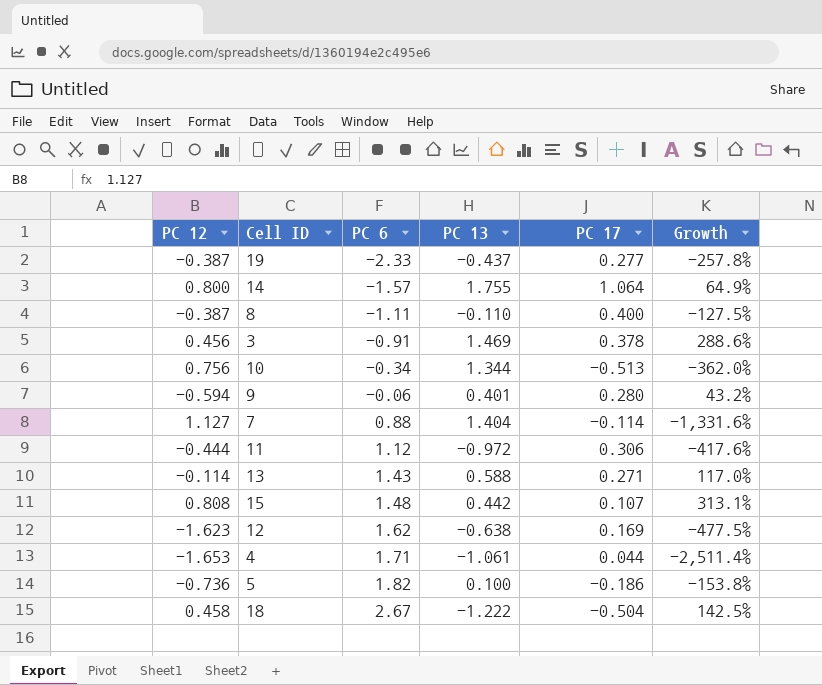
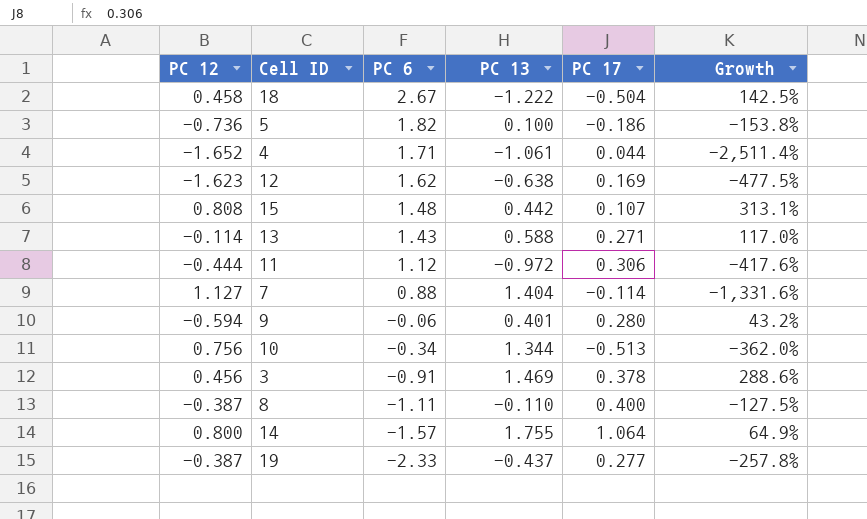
row order: PC 6 ascending -> PC 6 descending
4 | PC 12: -1.653 -> -1.652

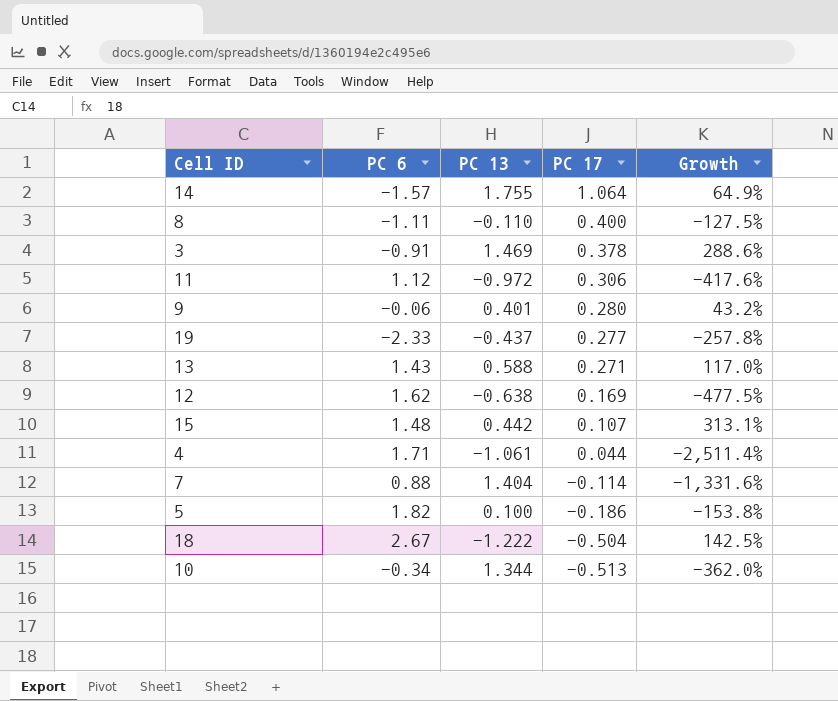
row order: PC 6 descending -> PC 17 descending
column PC 12 | position: 1 -> none

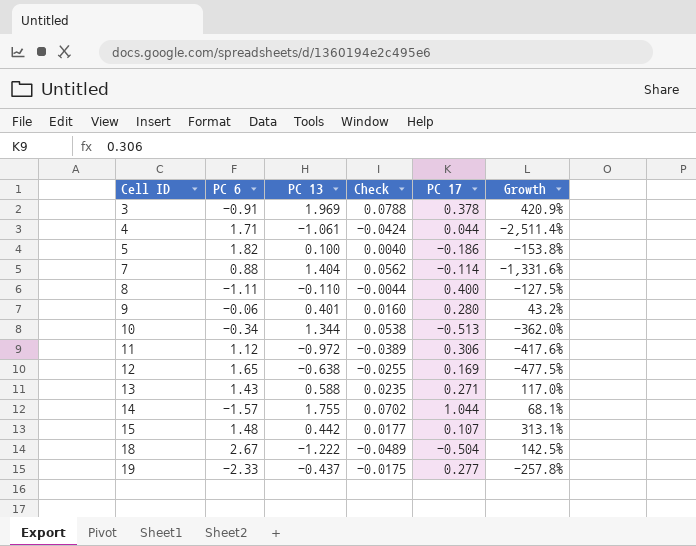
row order: PC 17 descending -> Cell ID ascending
column Check | formula: none -> [PC 13] * 0.04
3 | PC 13: 1.469 -> 1.969
3 | Growth: 288.6% -> 420.9%
12 | PC 6: 1.62 -> 1.65
14 | PC 17: 1.064 -> 1.044
14 | Growth: 64.9% -> 68.1%

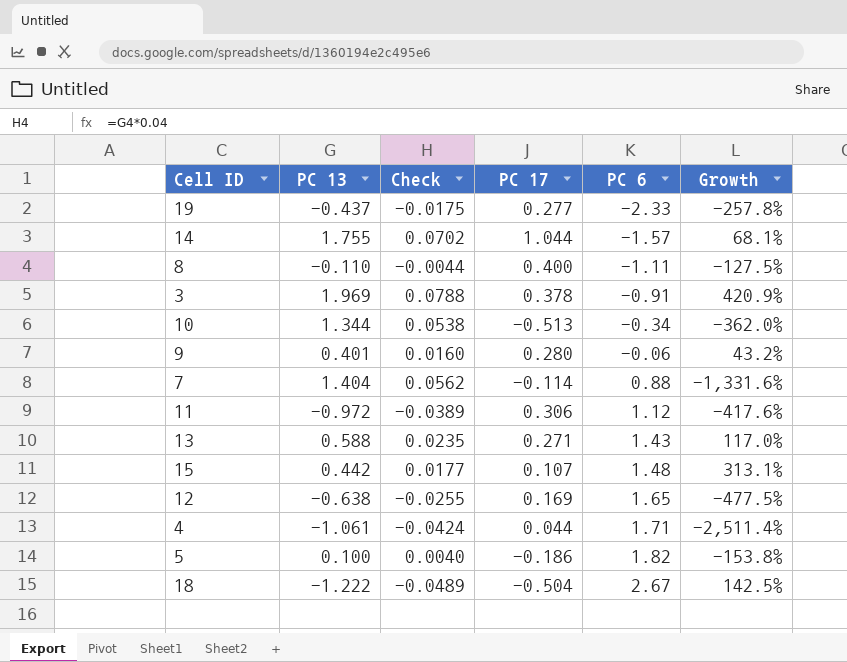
row order: Cell ID ascending -> PC 6 ascending
column PC 6 | position: 2 -> 5

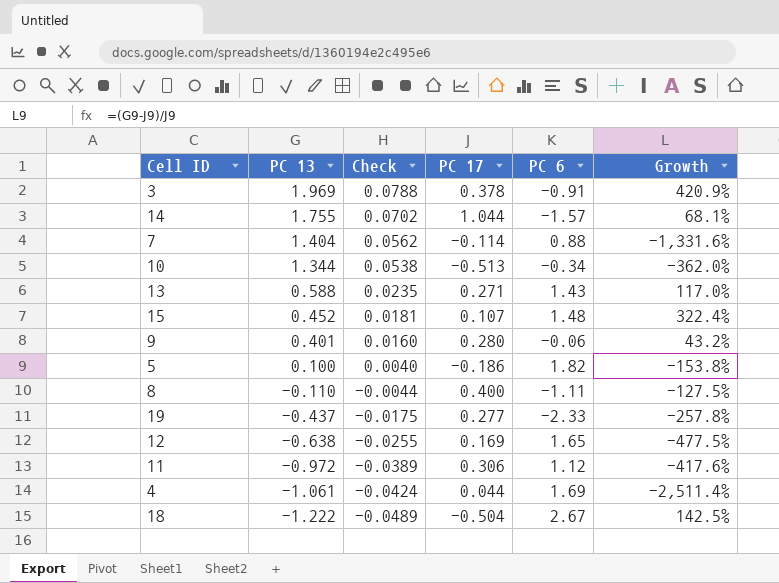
row order: PC 6 ascending -> PC 13 descending
15 | PC 13: 0.442 -> 0.452
15 | Check: 0.0177 -> 0.0181
15 | Growth: 313.1% -> 322.4%
4 | PC 6: 1.71 -> 1.69

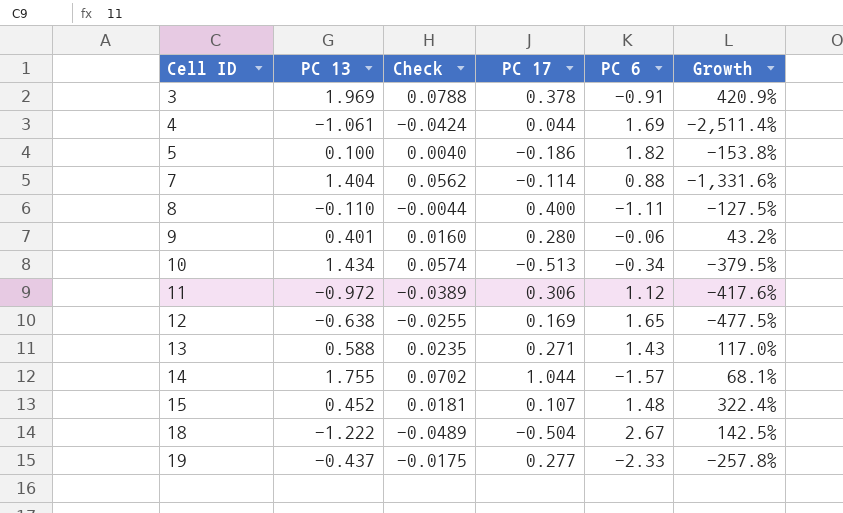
row order: PC 13 descending -> Cell ID ascending
10 | PC 13: 1.344 -> 1.434
10 | Check: 0.0538 -> 0.0574
10 | Growth: -362.0% -> -379.5%

